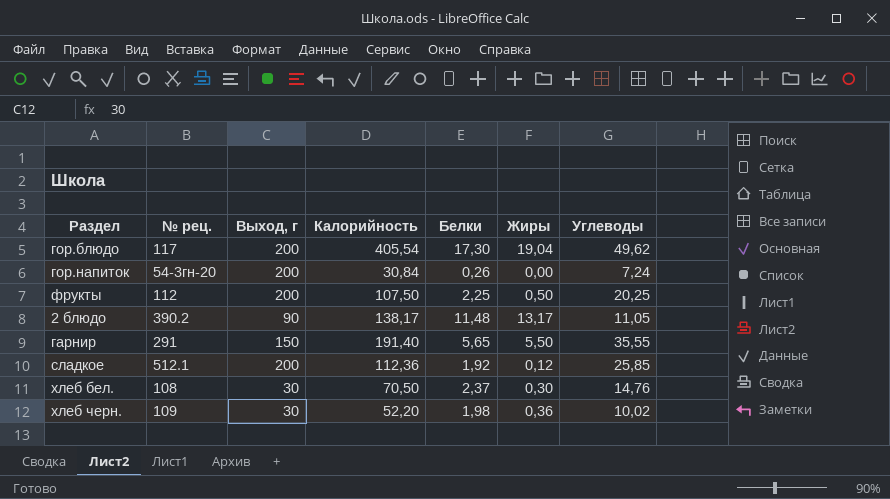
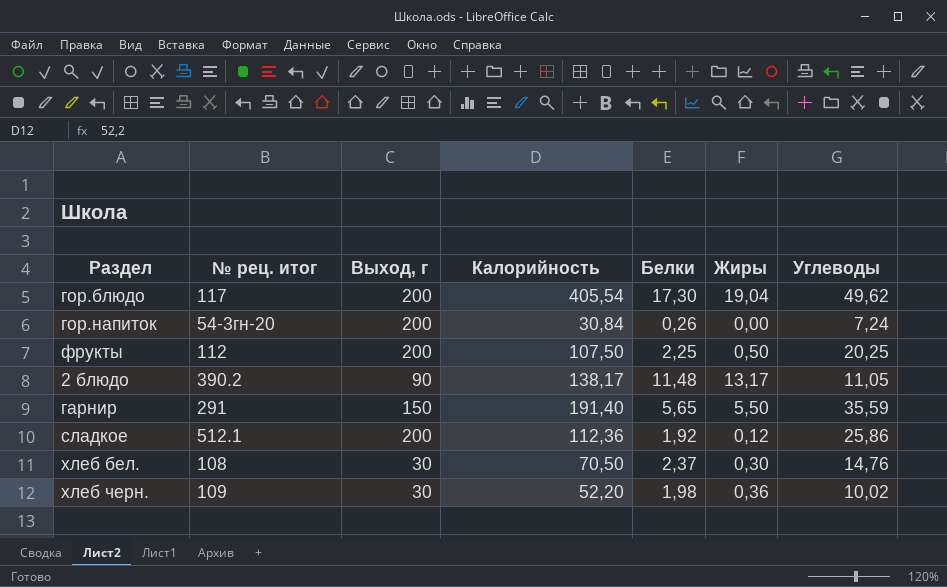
column name: № рец. -> № рец. итог
гарнир | Углеводы: 35,55 -> 35,59
сладкое | Углеводы: 25,85 -> 25,86

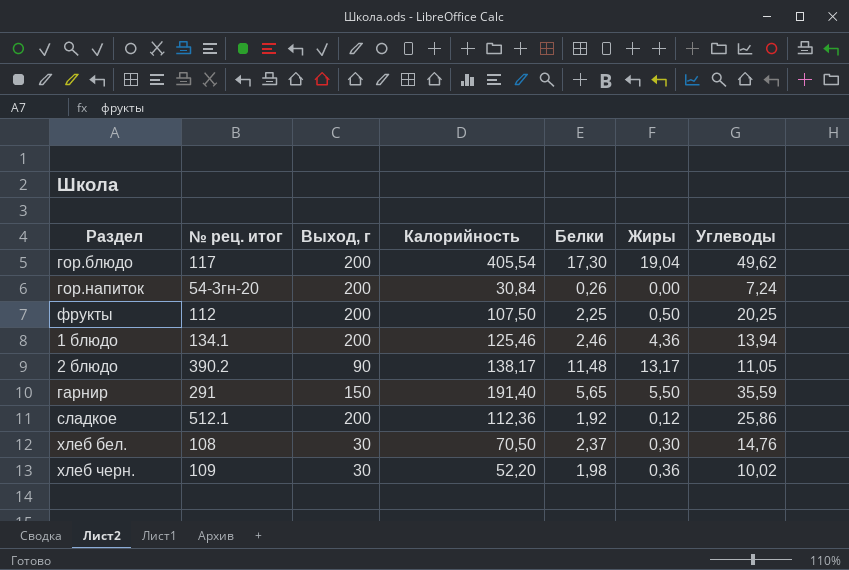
row 1 блюдо: none -> 134.1 | 200 | 125,46 | 2,46 | 4,36 | 13,94

